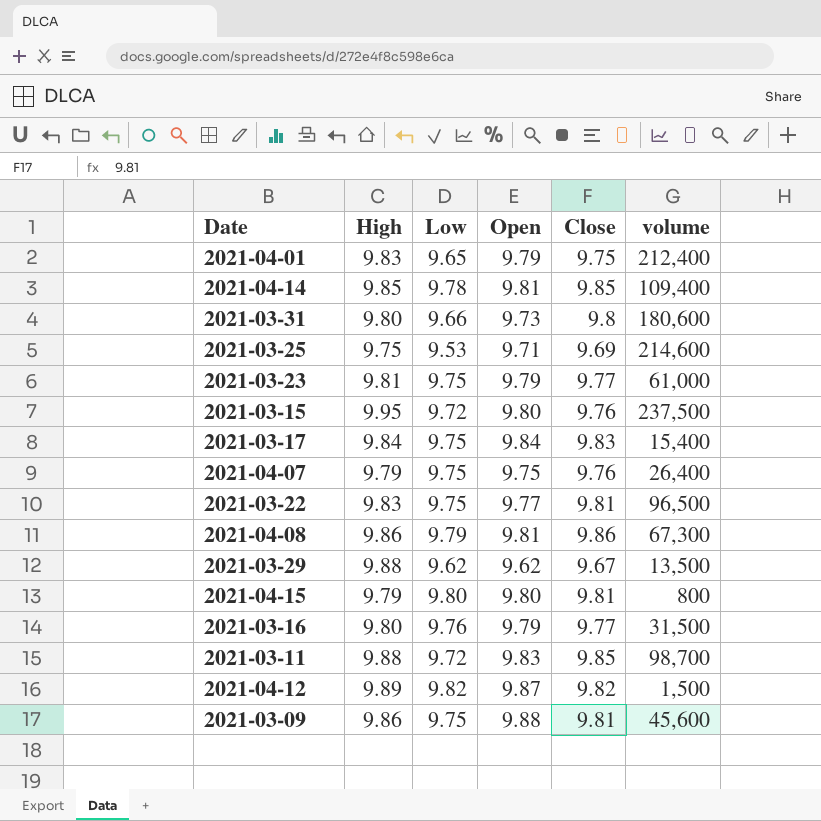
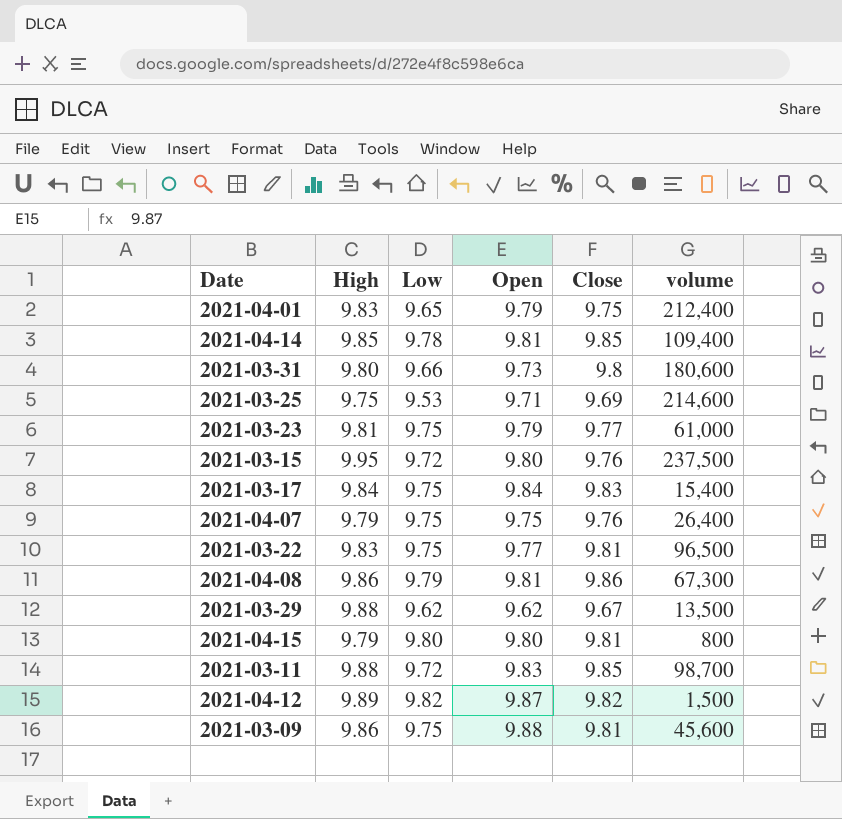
row 2021-03-16: 9.80 | 9.76 | 9.79 | 9.77 | 31,500 -> none

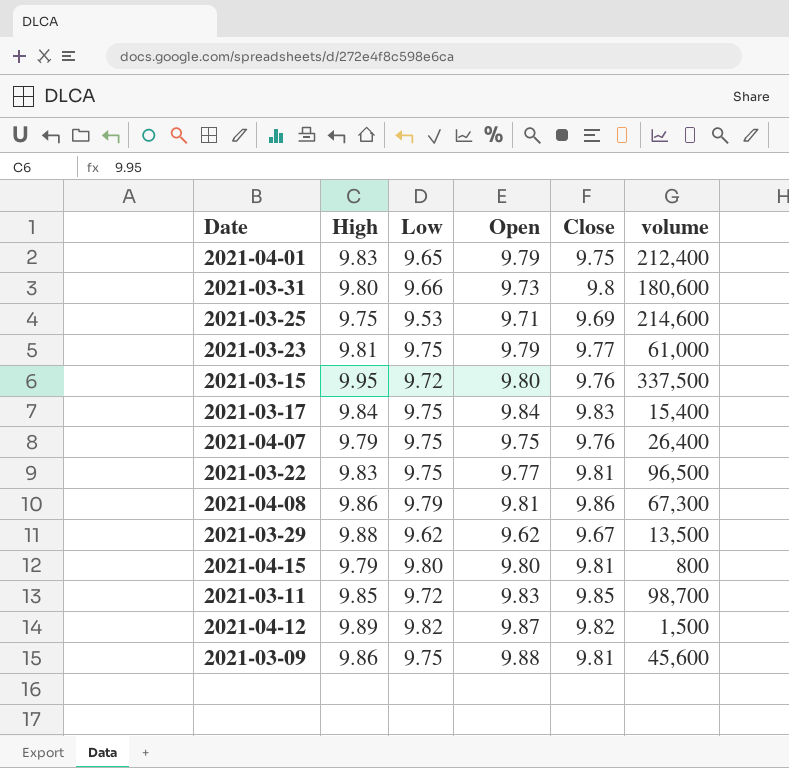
row 2021-04-14: 9.85 | 9.78 | 9.81 | 9.85 | 109,400 -> none
2021-03-15 | volume: 237,500 -> 337,500
2021-03-11 | High: 9.88 -> 9.85

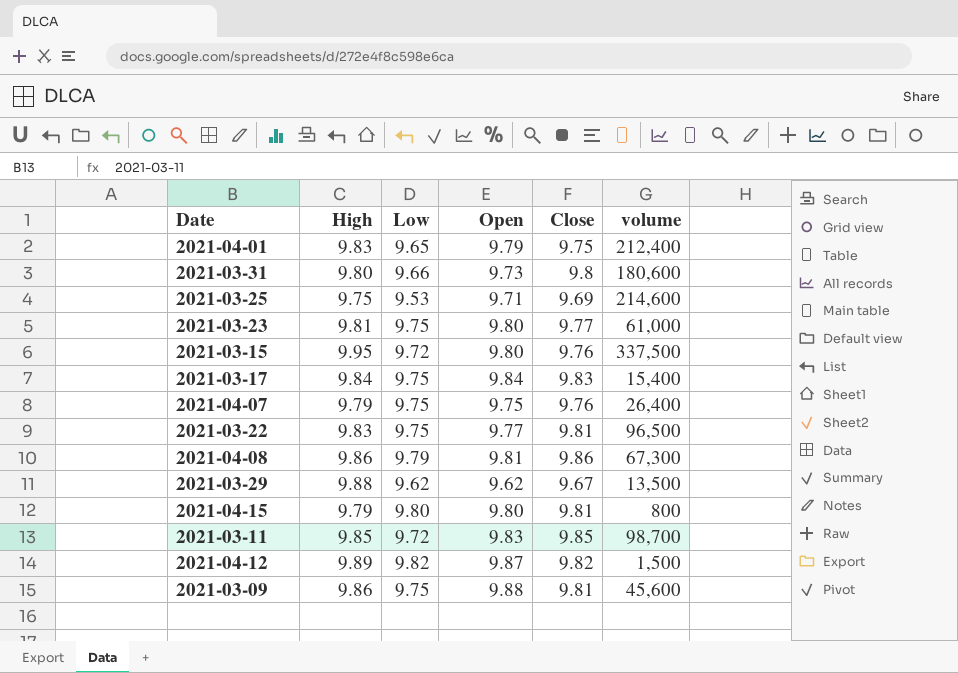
2021-03-23 | Open: 9.79 -> 9.80

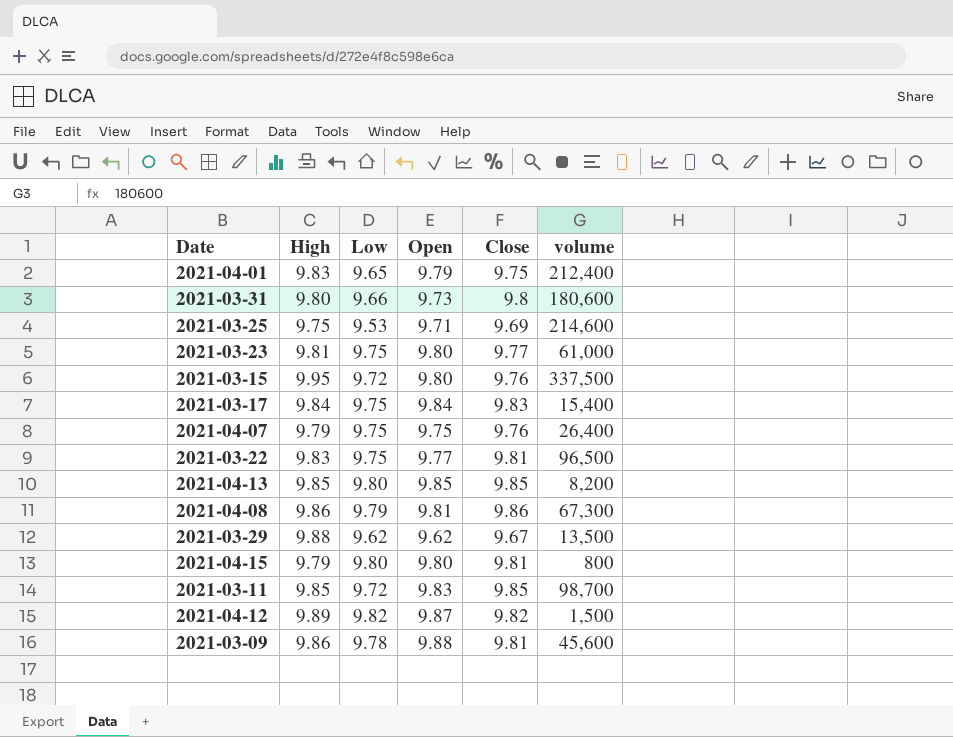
row 2021-04-13: none -> 9.85 | 9.80 | 9.85 | 9.85 | 8,200
2021-03-09 | Low: 9.75 -> 9.78

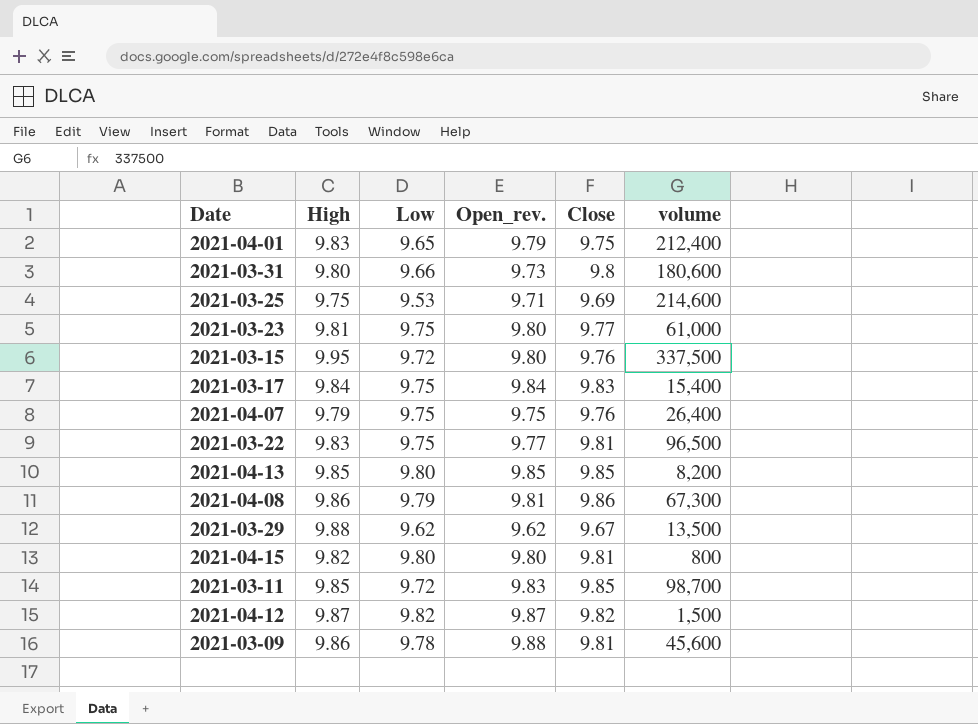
column name: Open -> Open_rev.
2021-04-15 | High: 9.79 -> 9.82
2021-04-12 | High: 9.89 -> 9.87

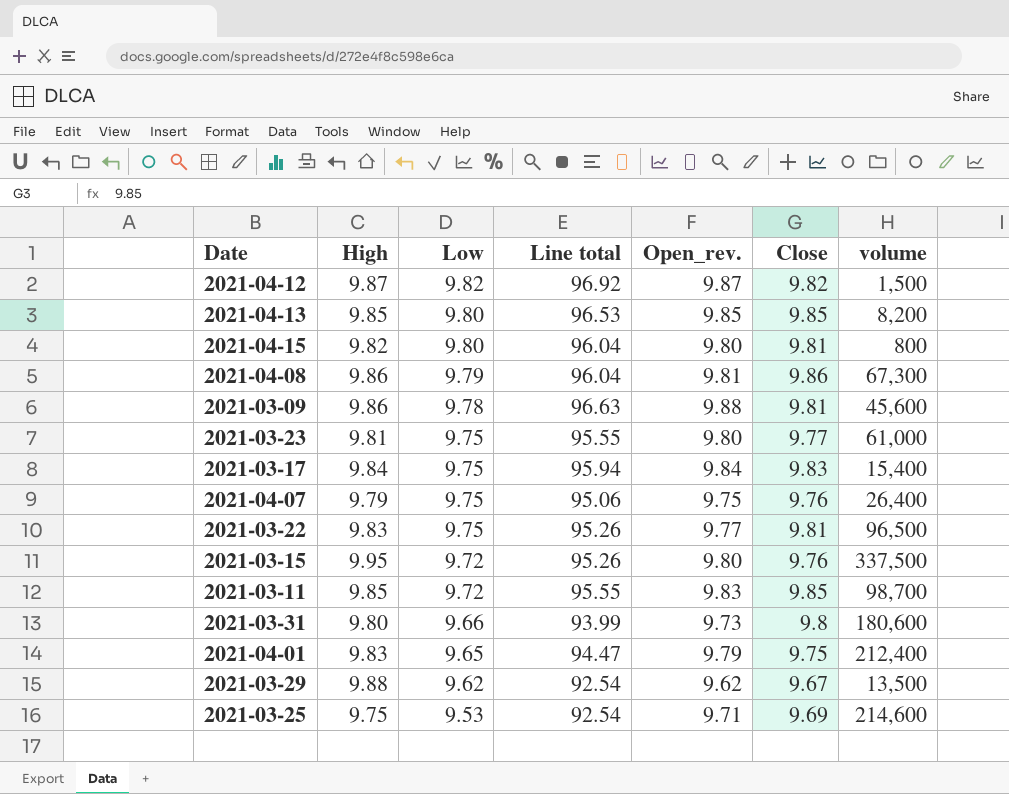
row order: none -> Low descending
column Line total | formula: none -> [Low] * [Open_rev.]

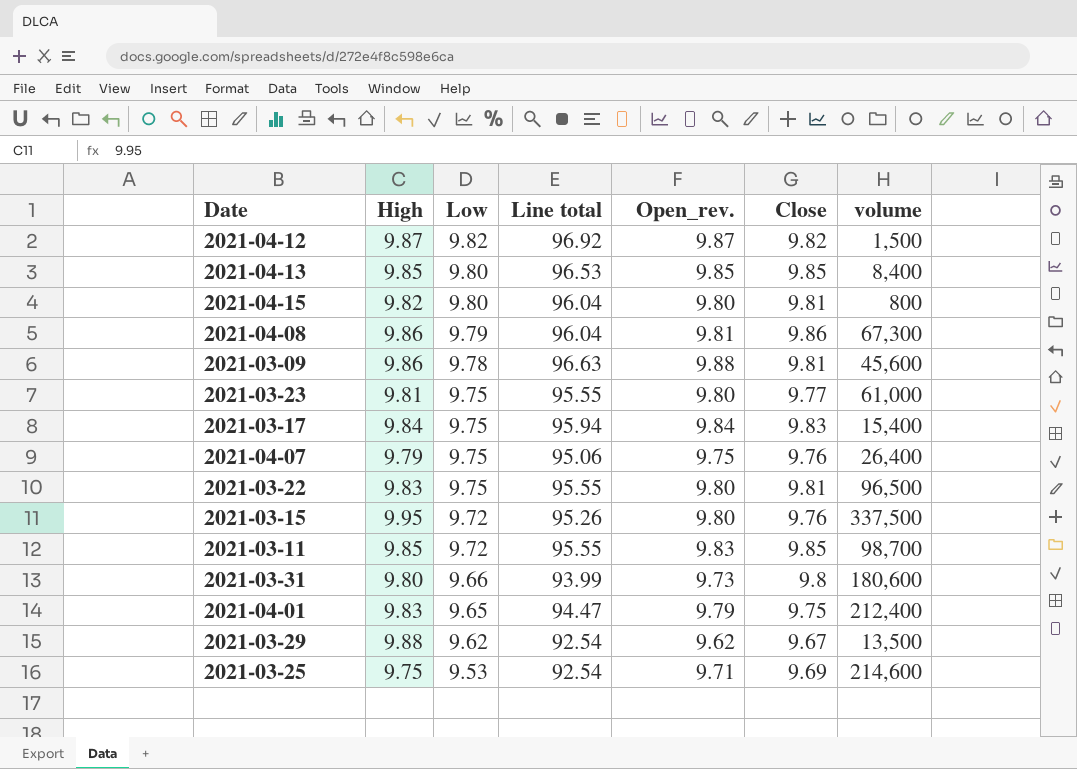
2021-04-13 | volume: 8,200 -> 8,400
2021-03-22 | Line total: 95.26 -> 95.55
2021-03-22 | Open_rev.: 9.77 -> 9.80

